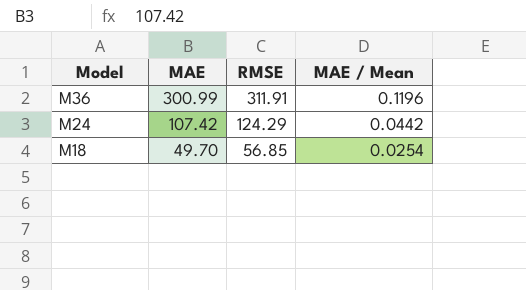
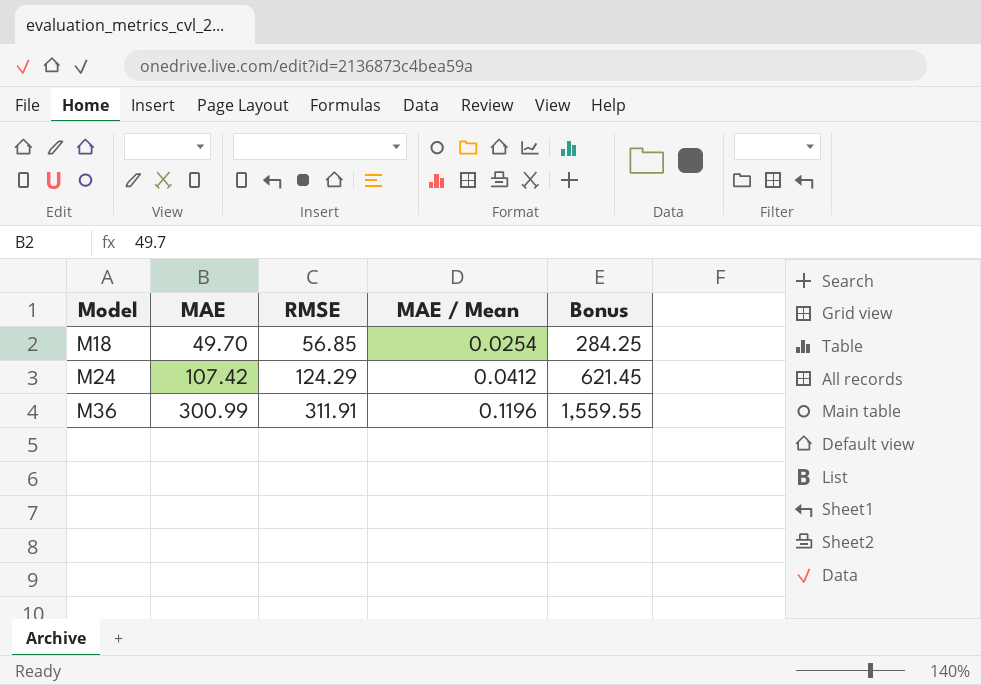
row order: Model descending -> Model ascending
column Bonus | formula: none -> [RMSE] * 5
M24 | MAE / Mean: 0.0442 -> 0.0412

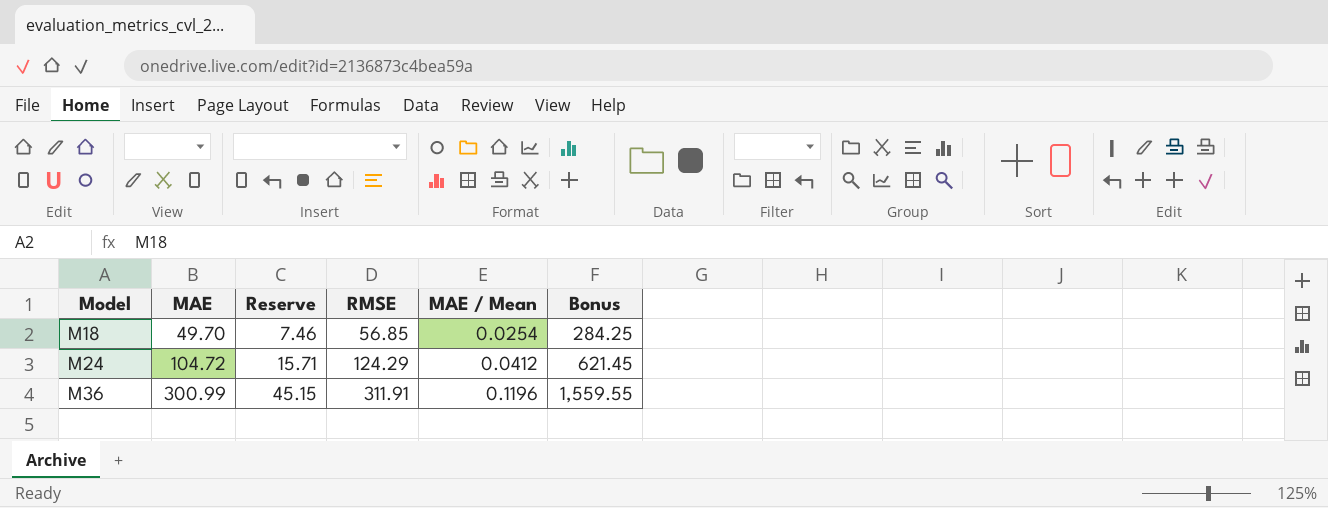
column Reserve | formula: none -> [MAE] * 0.15
M24 | MAE: 107.42 -> 104.72

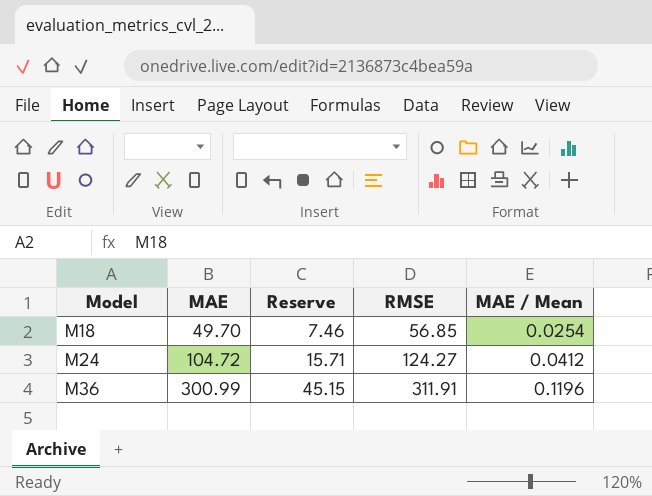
column Bonus | formula: [RMSE] * 5 -> none
M24 | RMSE: 124.29 -> 124.27

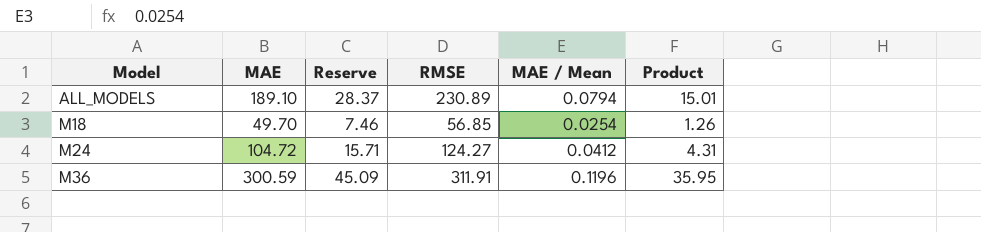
column Product | formula: none -> [MAE] * [MAE / Mean]
row ALL_MODELS: none -> 189.10 | 28.37 | 230.89 | 0.0794 | 15.01
M36 | MAE: 300.99 -> 300.59
M36 | Reserve: 45.15 -> 45.09

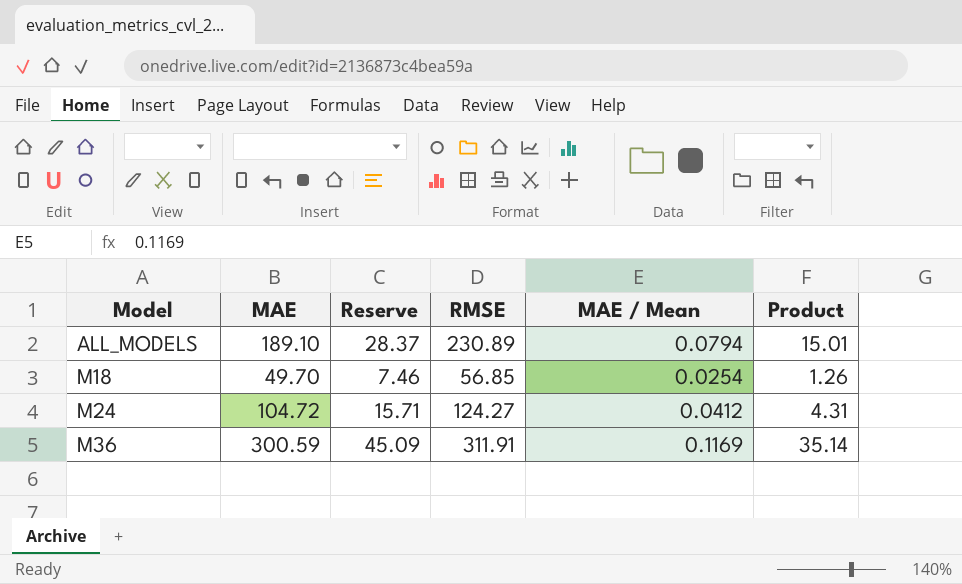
M36 | MAE / Mean: 0.1196 -> 0.1169
M36 | Product: 35.95 -> 35.14

